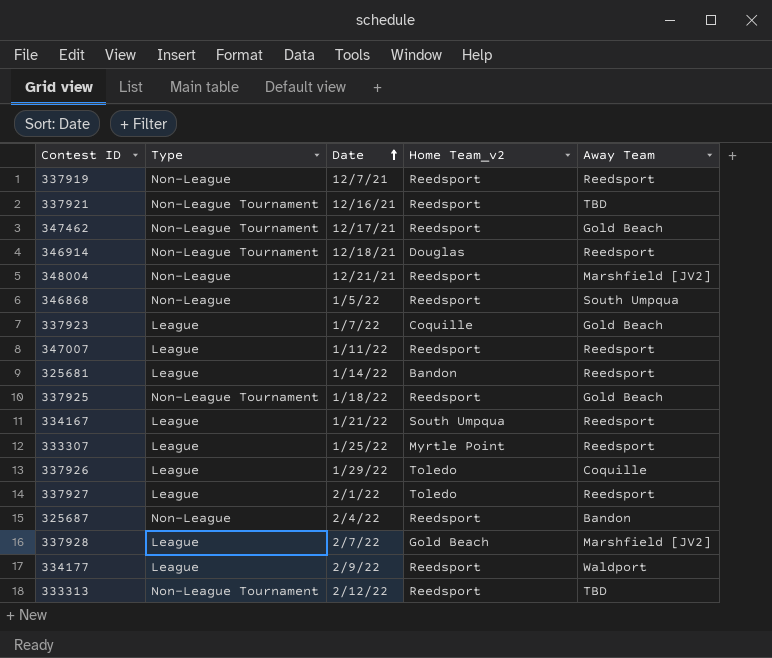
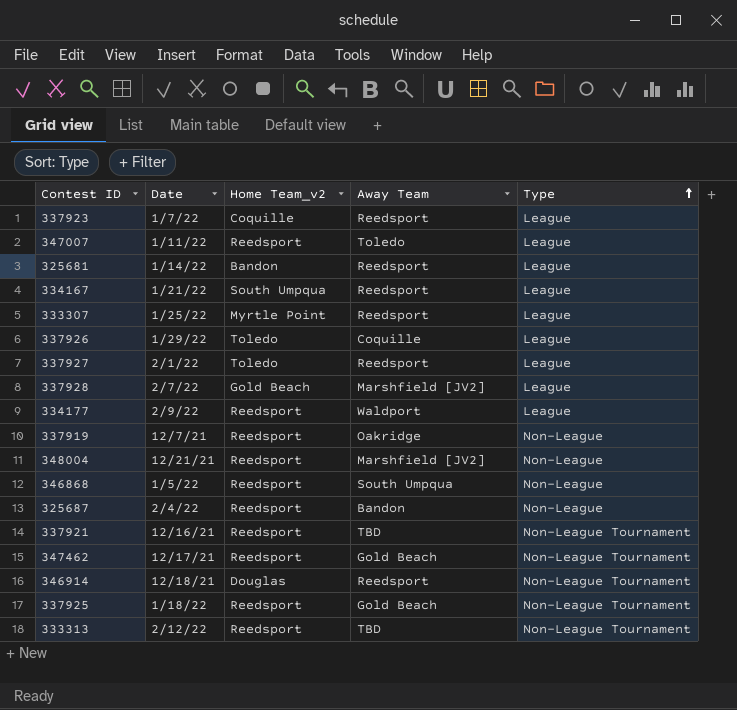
row order: Date ascending -> Type ascending
column Type | position: 2 -> 5
337923 | Away Team: Gold Beach -> Reedsport
347007 | Away Team: Reedsport -> Toledo
337919 | Away Team: Reedsport -> Oakridge

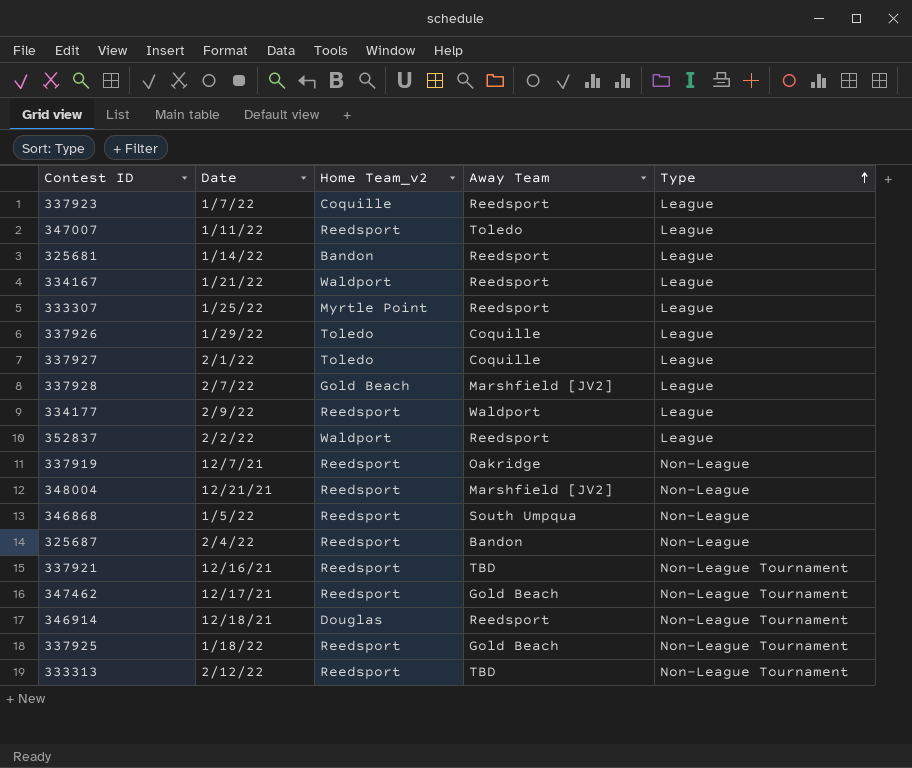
334167 | Home Team_v2: South Umpqua -> Waldport
337927 | Away Team: Reedsport -> Coquille
row 352837: none -> 2/2/22 | Waldport | Reedsport | League

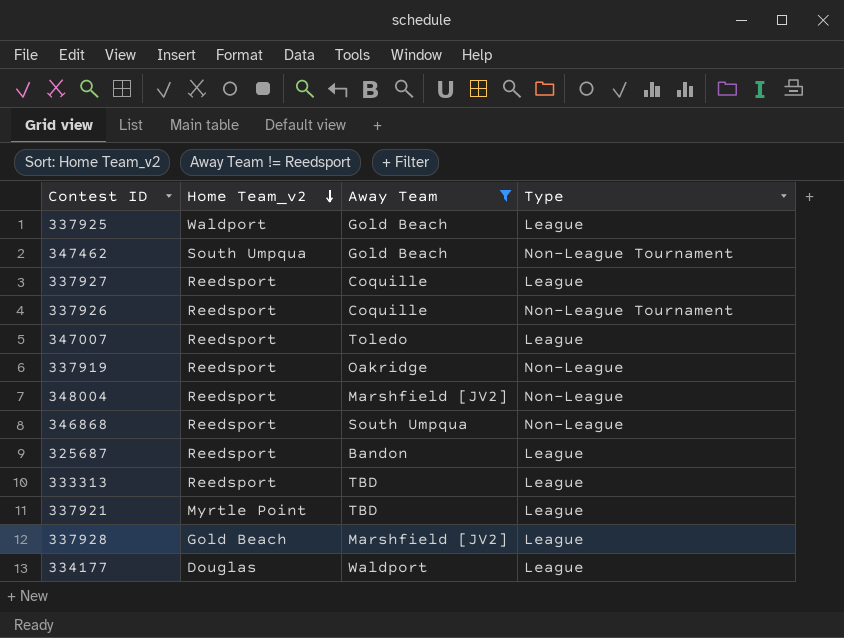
filter: none -> Away Team != Reedsport
row order: Type ascending -> Home Team_v2 descending
column Date | position: 2 -> none
337925 | Home Team_v2: Reedsport -> Waldport
337925 | Type: Non-League Tournament -> League
347462 | Home Team_v2: Reedsport -> South Umpqua
337927 | Home Team_v2: Toledo -> Reedsport
337926 | Home Team_v2: Toledo -> Reedsport
337926 | Type: League -> Non-League Tournament
325687 | Type: Non-League -> League
333313 | Type: Non-League Tournament -> League
337921 | Home Team_v2: Reedsport -> Myrtle Point
337921 | Type: Non-League Tournament -> League
334177 | Home Team_v2: Reedsport -> Douglas

